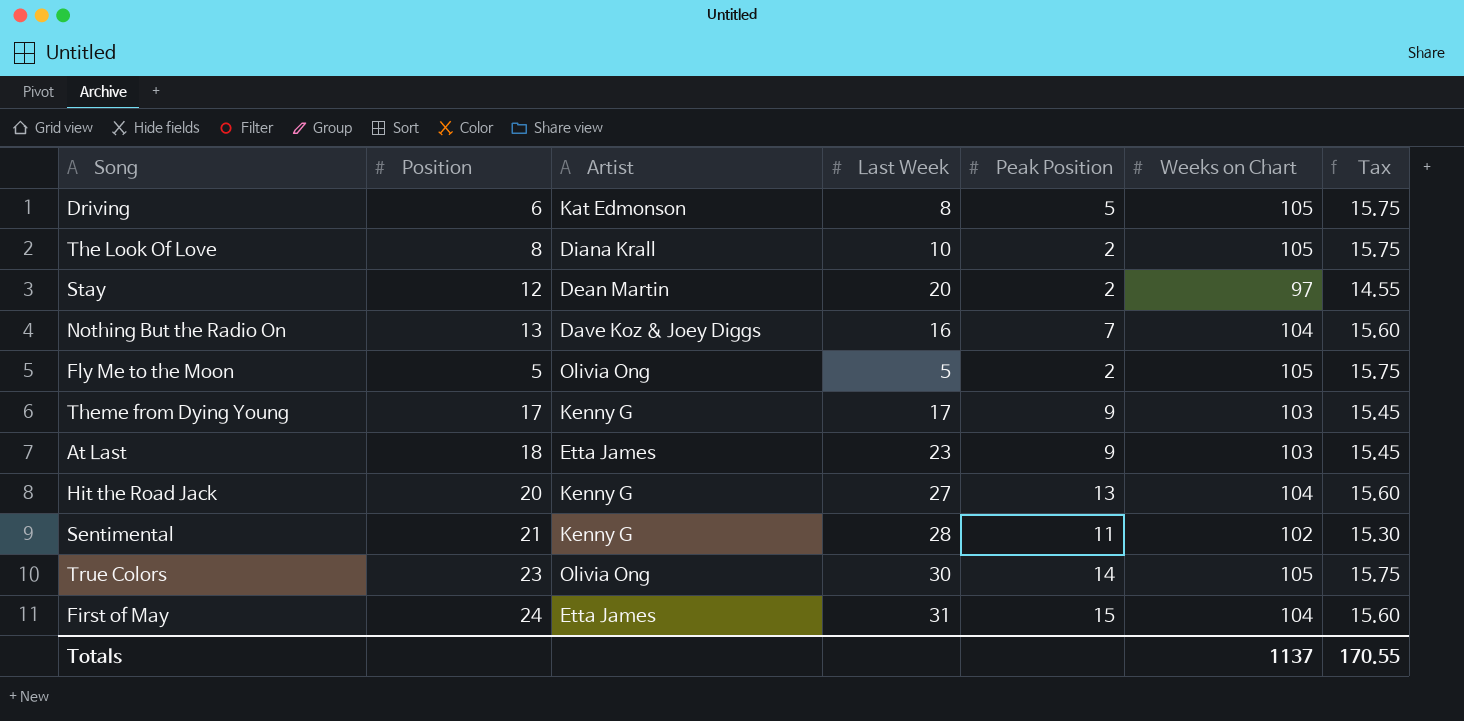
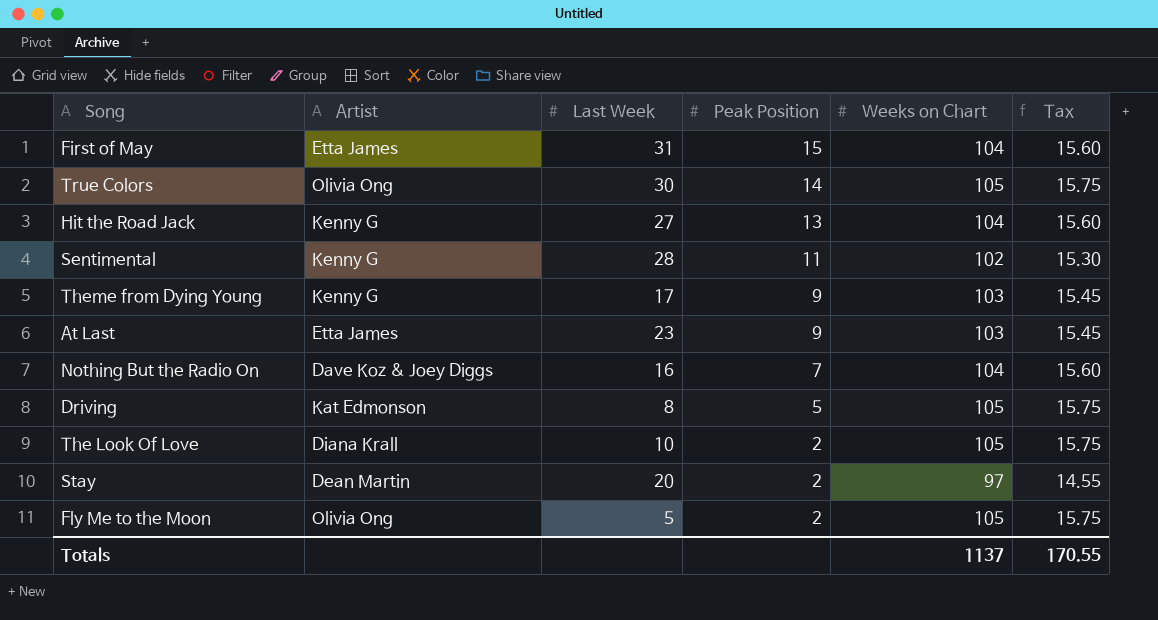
row order: none -> Peak Position descending
column Position | position: 2 -> none

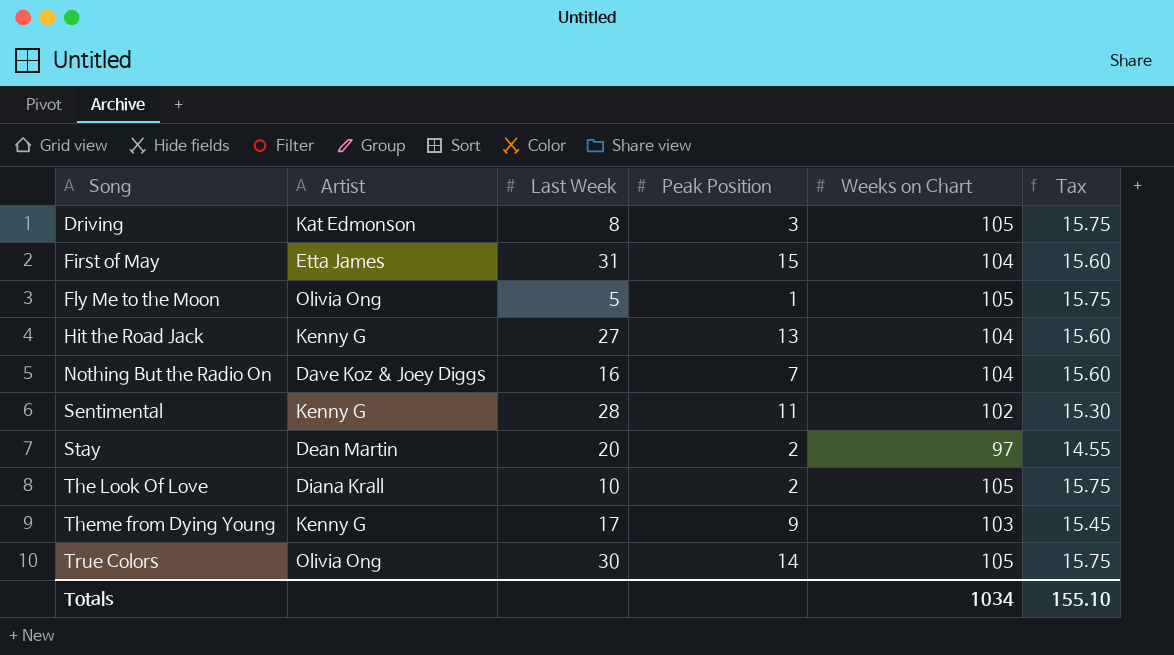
row order: Peak Position descending -> Song ascending
row At Last: Etta James | 23 | 9 | 103 | 15.45 -> none
Driving | Peak Position: 5 -> 3
Fly Me to the Moon | Peak Position: 2 -> 1
Totals | Weeks on Chart: 1137 -> 1034
Totals | Tax: 170.55 -> 155.10

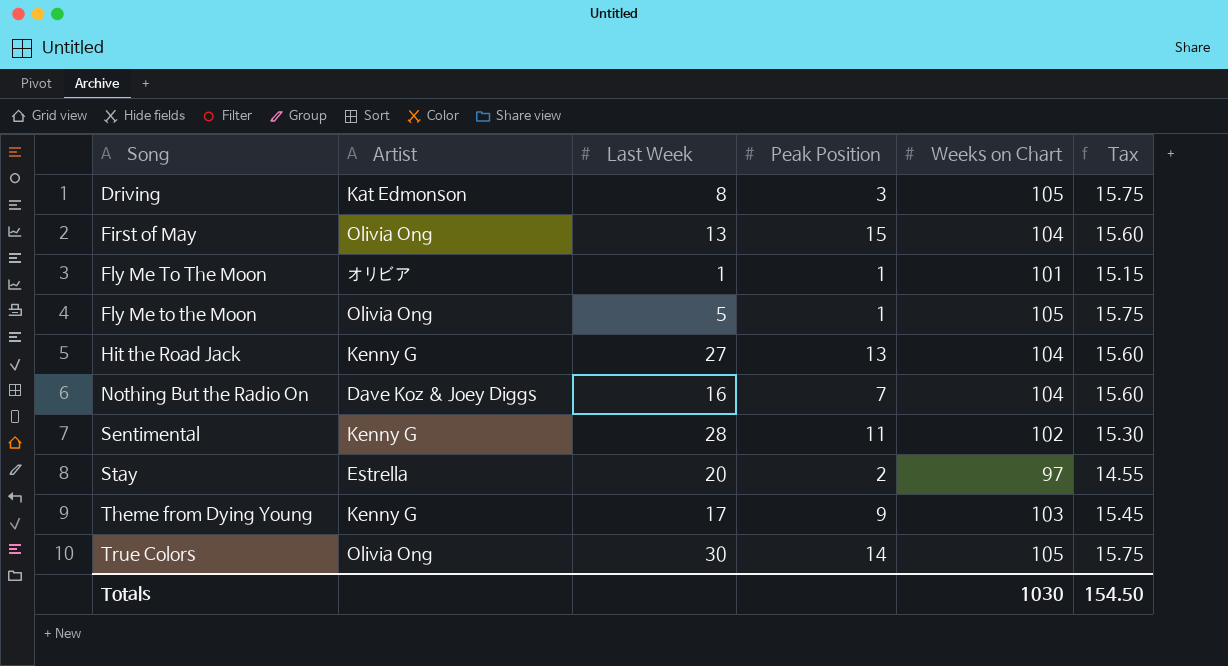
row The Look Of Love: Diana Krall | 10 | 2 | 105 | 15.75 -> none
First of May | Artist: Etta James -> Olivia Ong
First of May | Last Week: 31 -> 13
row Fly Me To The Moon: none -> オリビア | 1 | 1 | 101 | 15.15
Stay | Artist: Dean Martin -> Estrella
Totals | Weeks on Chart: 1034 -> 1030
Totals | Tax: 155.10 -> 154.50

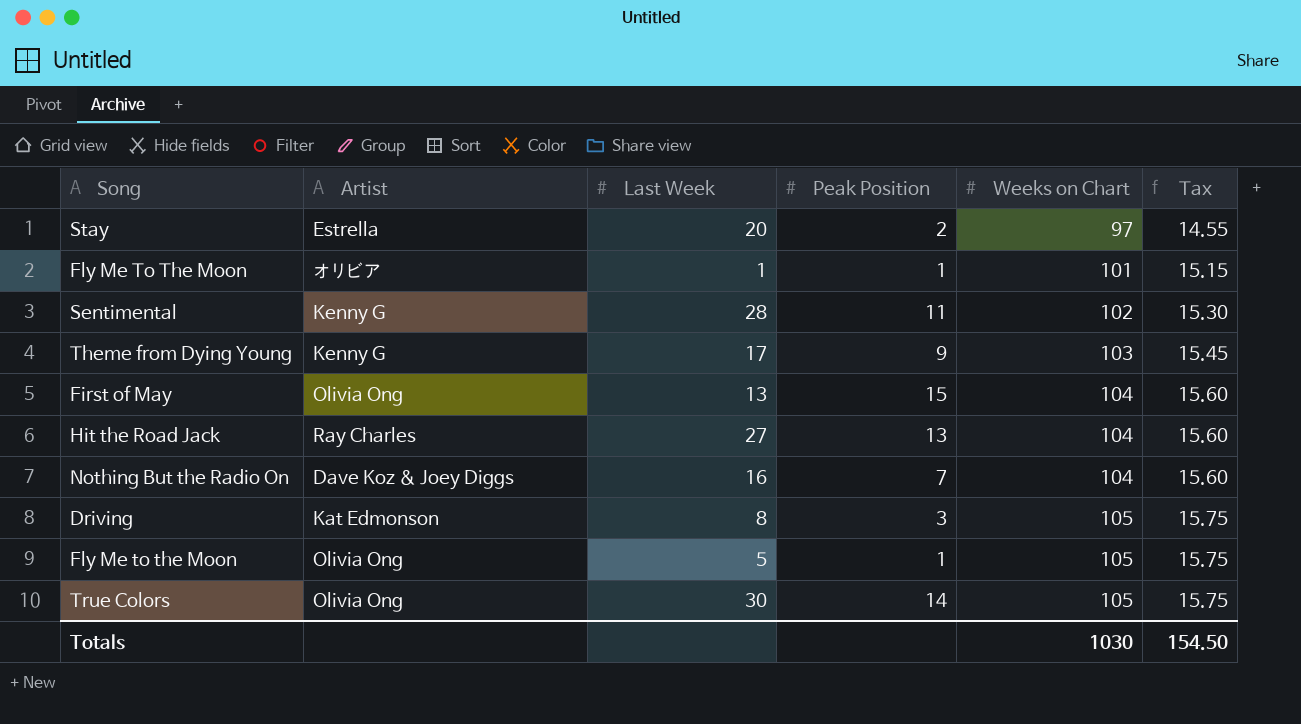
row order: Song ascending -> Weeks on Chart ascending
Hit the Road Jack | Artist: Kenny G -> Ray Charles

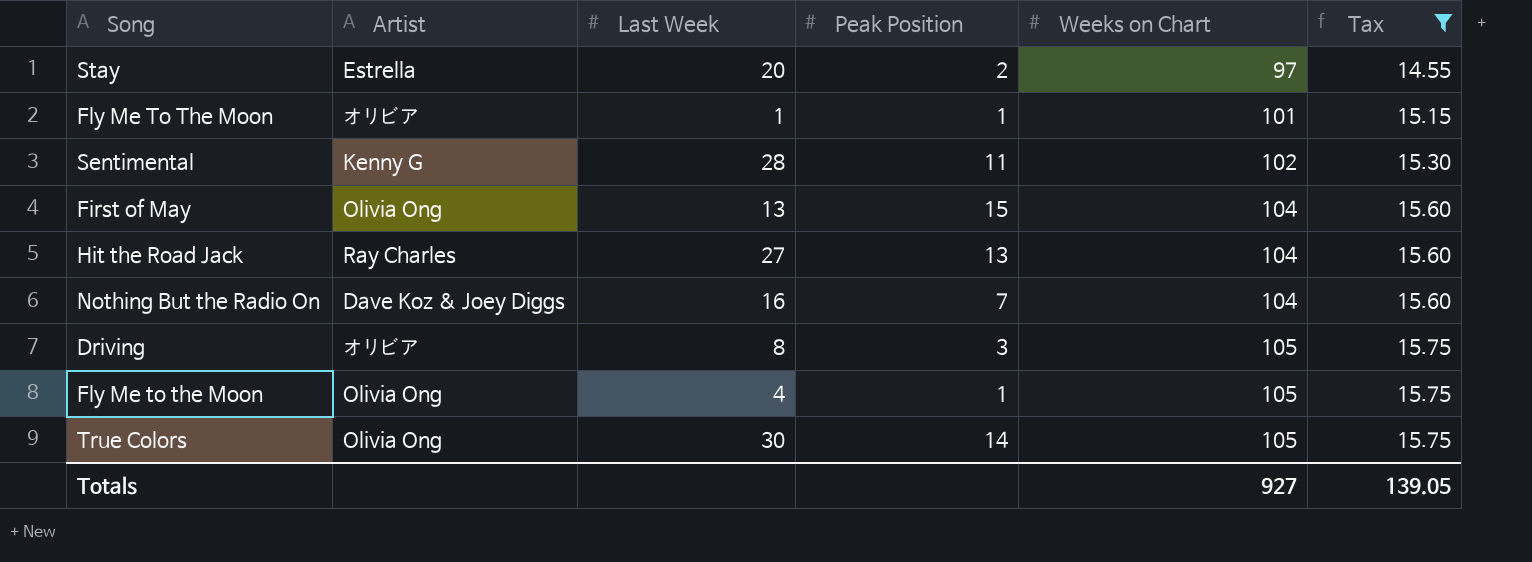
filter: none -> Tax != 15.45
Driving | Artist: Kat Edmonson -> オリビア
Fly Me to the Moon | Last Week: 5 -> 4
Totals | Weeks on Chart: 1030 -> 927
Totals | Tax: 154.50 -> 139.05

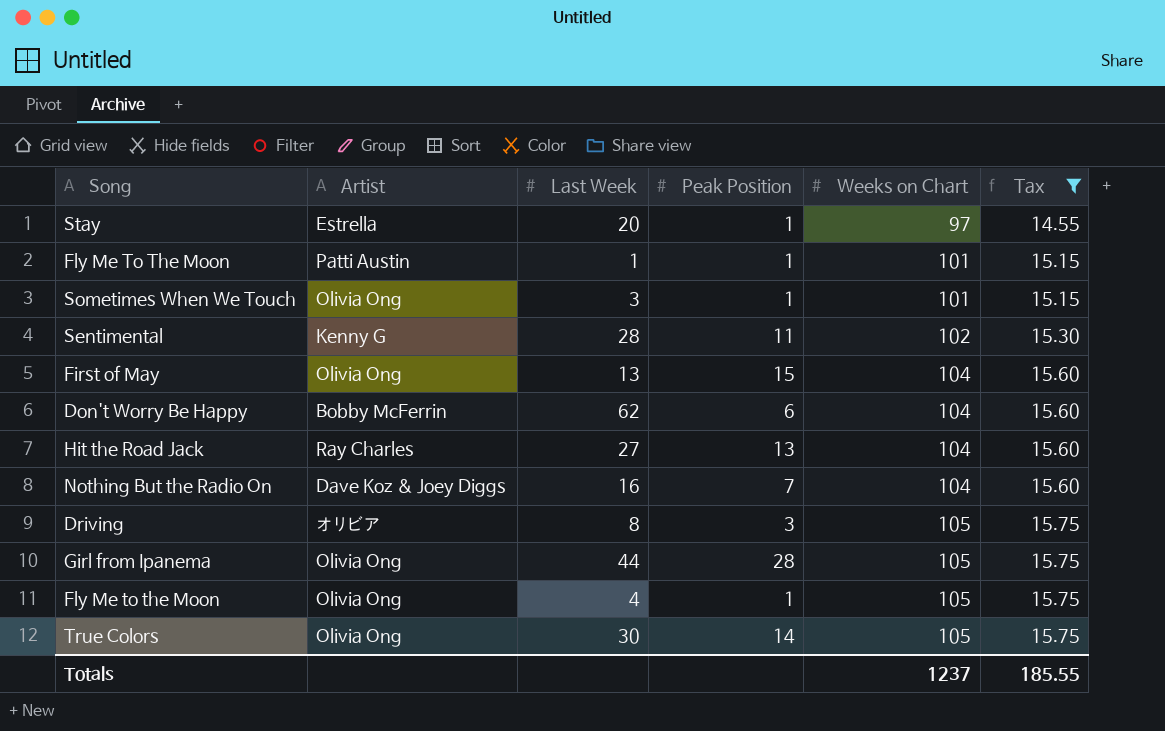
Stay | Peak Position: 2 -> 1
Fly Me To The Moon | Artist: オリビア -> Patti Austin
row Sometimes When We Touch: none -> Olivia Ong | 3 | 1 | 101 | 15.15
row Don't Worry Be Happy: none -> Bobby McFerrin | 62 | 6 | 104 | 15.60
row Girl from Ipanema: none -> Olivia Ong | 44 | 28 | 105 | 15.75
Totals | Weeks on Chart: 927 -> 1237
Totals | Tax: 139.05 -> 185.55

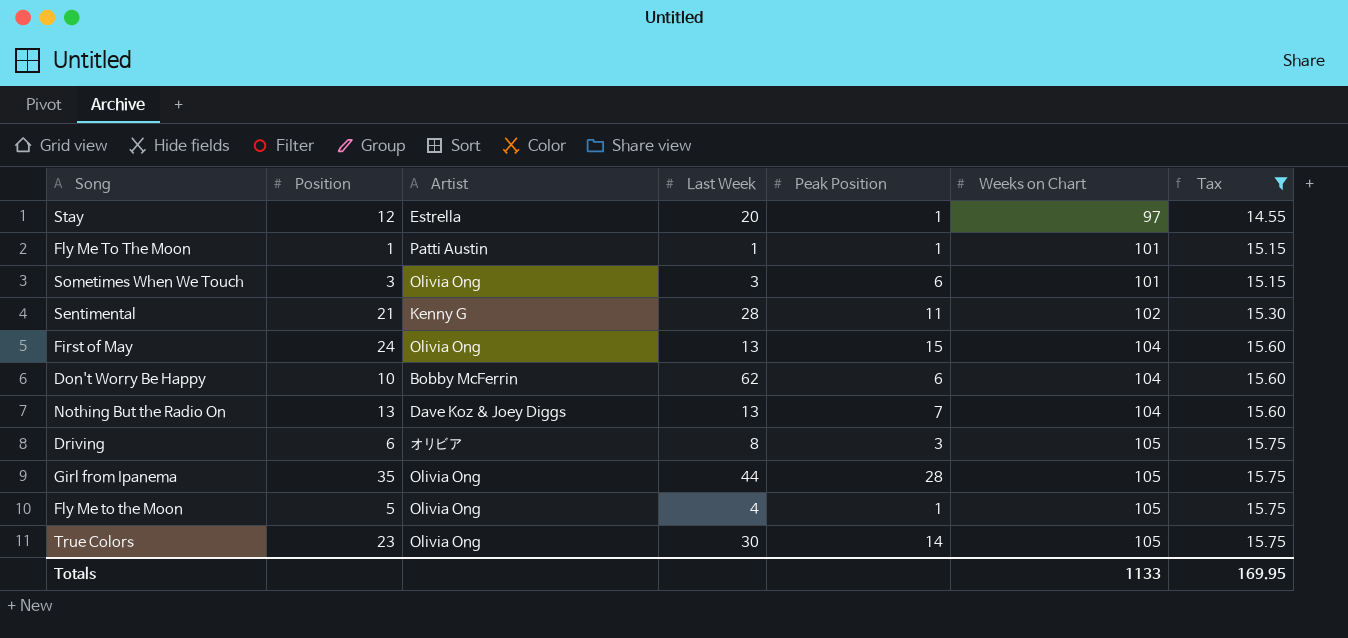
column Position | position: none -> 2
row Hit the Road Jack: Ray Charles | 27 | 13 | 104 | 15.60 -> none
Sometimes When We Touch | Peak Position: 1 -> 6
Nothing But the Radio On | Last Week: 16 -> 13
Totals | Weeks on Chart: 1237 -> 1133
Totals | Tax: 185.55 -> 169.95

